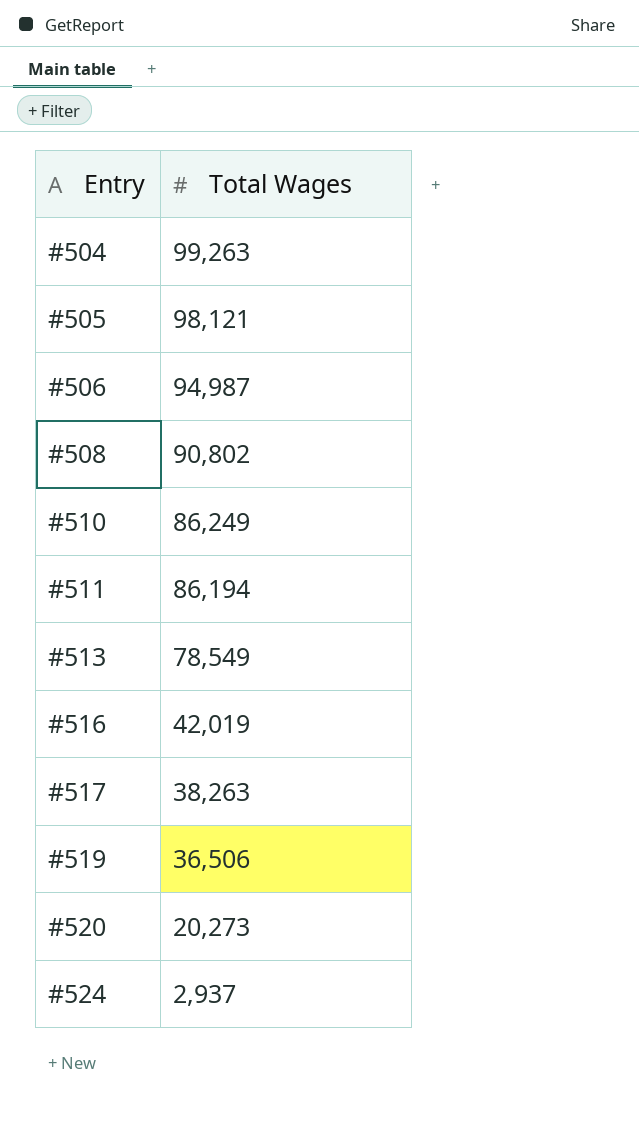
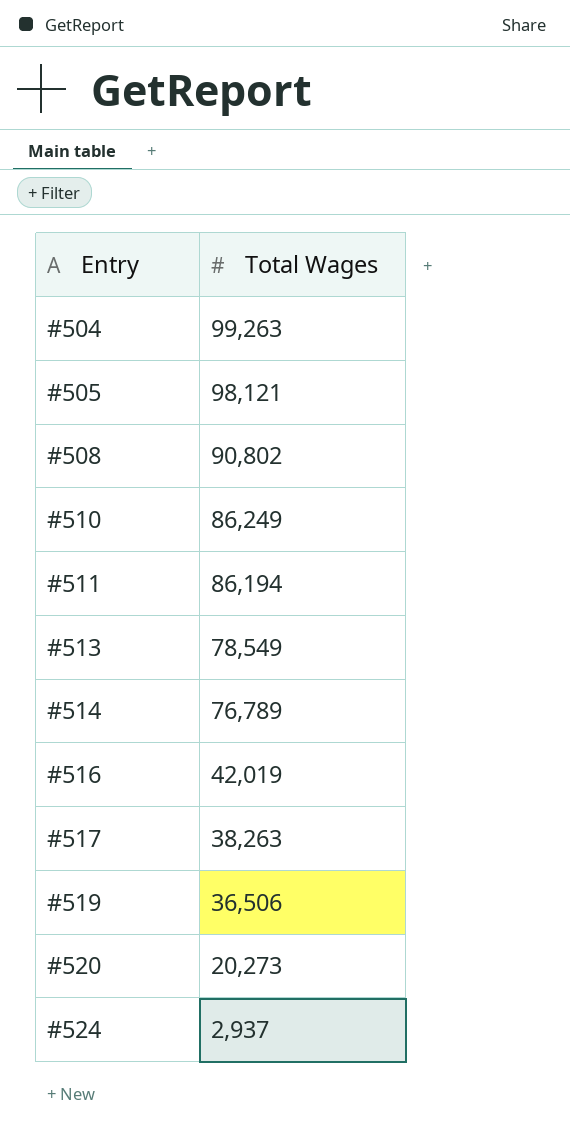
row #506: 94,987 -> none
row #514: none -> 76,789

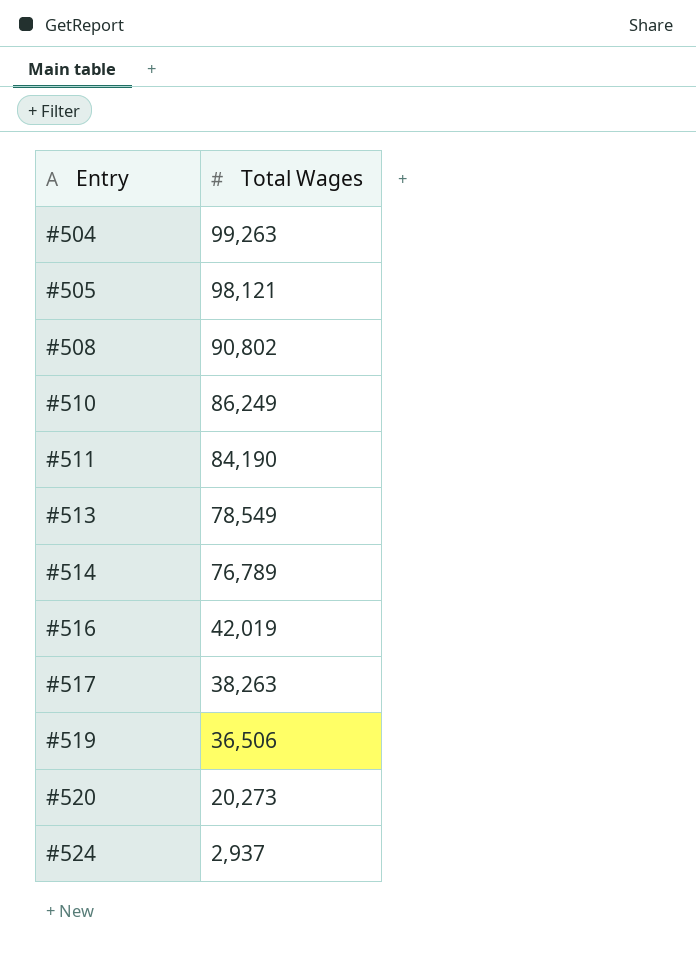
#511 | Total Wages: 86,194 -> 84,190

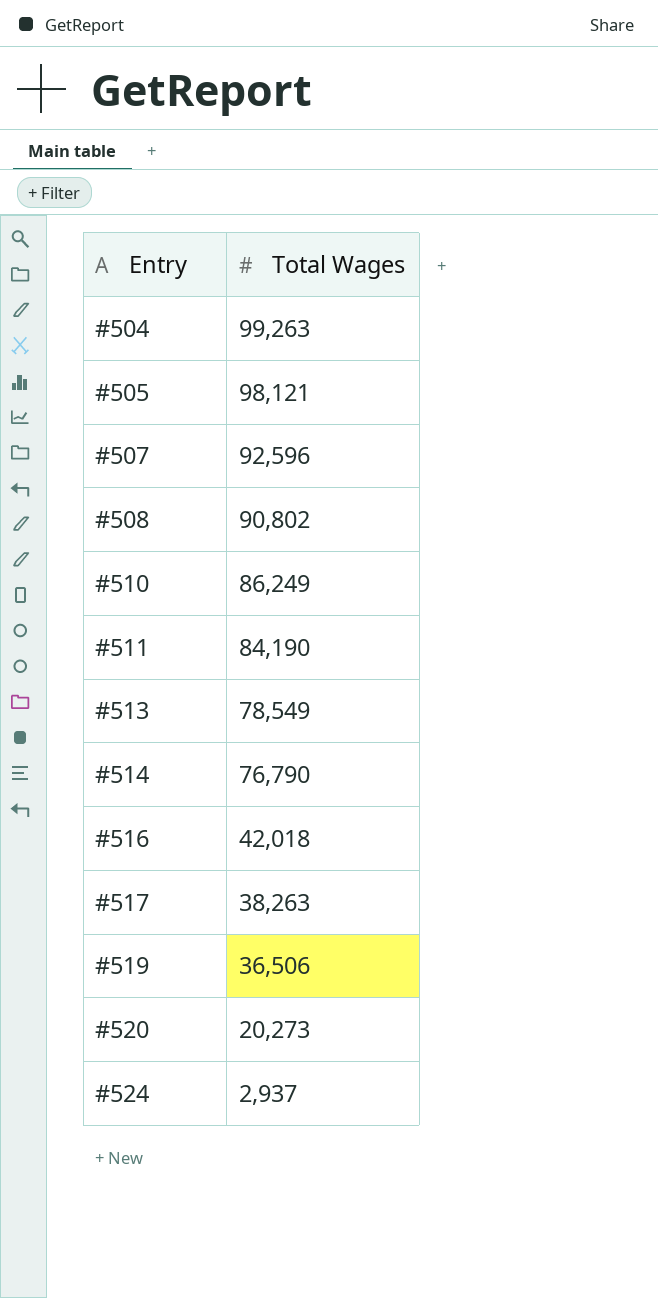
row #507: none -> 92,596
#514 | Total Wages: 76,789 -> 76,790
#516 | Total Wages: 42,019 -> 42,018

